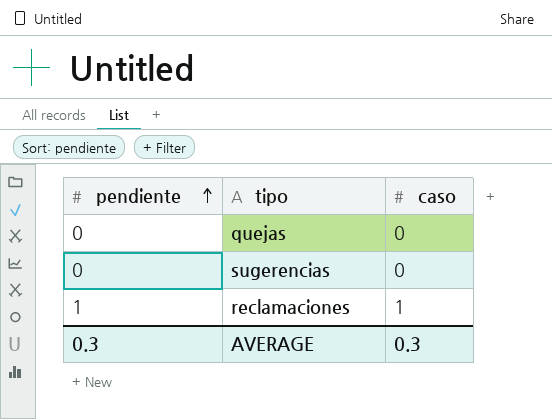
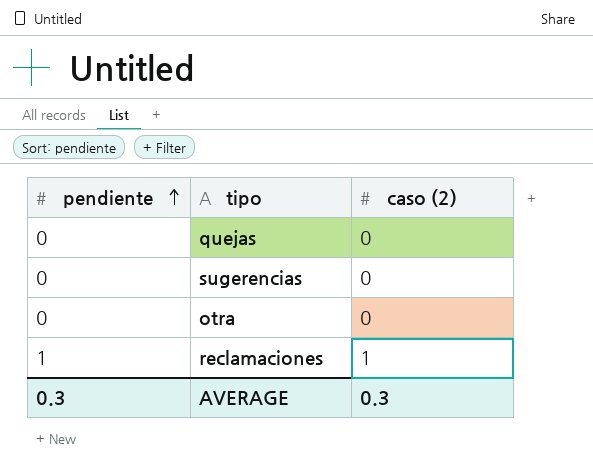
column name: caso -> caso (2)
row otra: none -> 0 | 0

